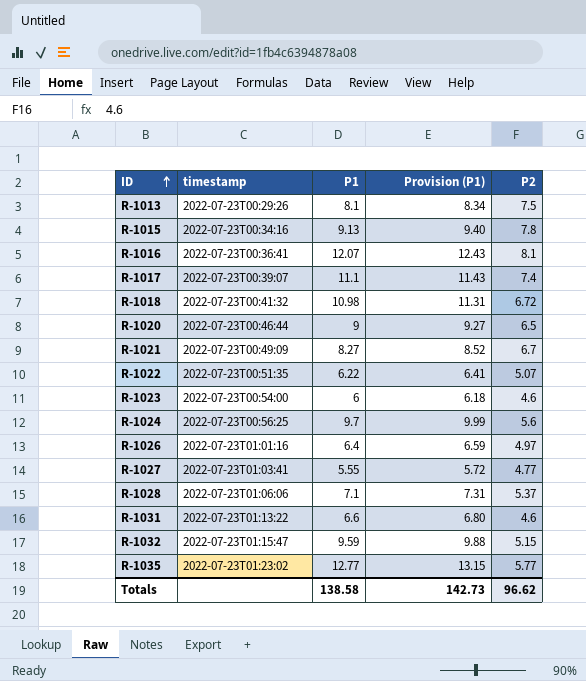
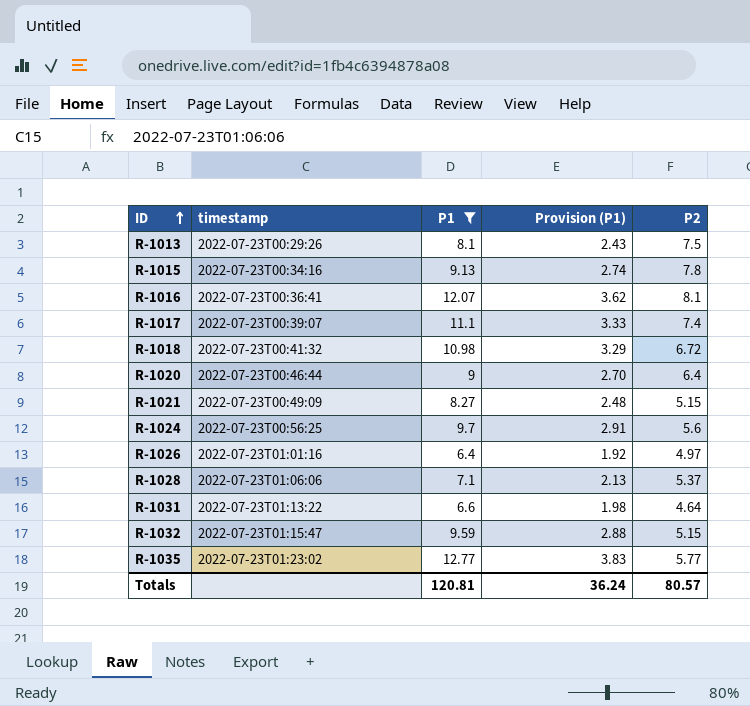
filter: none -> P1 >= 6.4
column Provision (P1) | formula: [P1] * 1.03 -> [P1] * 0.3
R-1020 | P2: 6.5 -> 6.4
R-1021 | P2: 6.7 -> 5.15
R-1031 | P2: 4.6 -> 4.64
Totals | P1: 138.58 -> 120.81
Totals | Provision (P1): 142.73 -> 36.24
Totals | P2: 96.62 -> 80.57

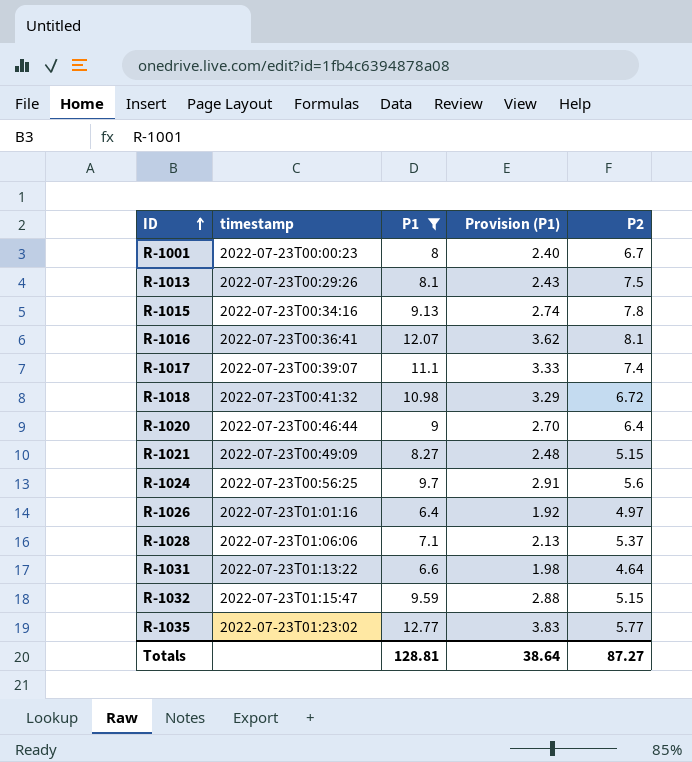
row R-1001: none -> 2022-07-23T00:00:23 | 8 | 2.40 | 6.7
Totals | P1: 120.81 -> 128.81
Totals | Provision (P1): 36.24 -> 38.64
Totals | P2: 80.57 -> 87.27

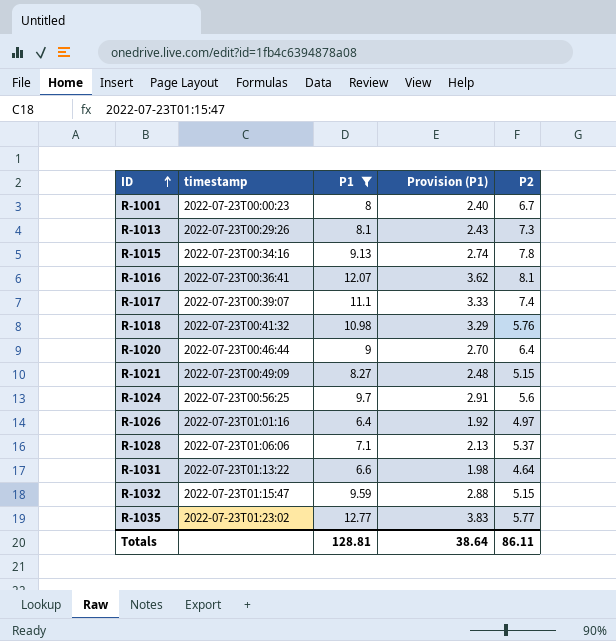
R-1013 | P2: 7.5 -> 7.3
R-1018 | P2: 6.72 -> 5.76
Totals | P2: 87.27 -> 86.11

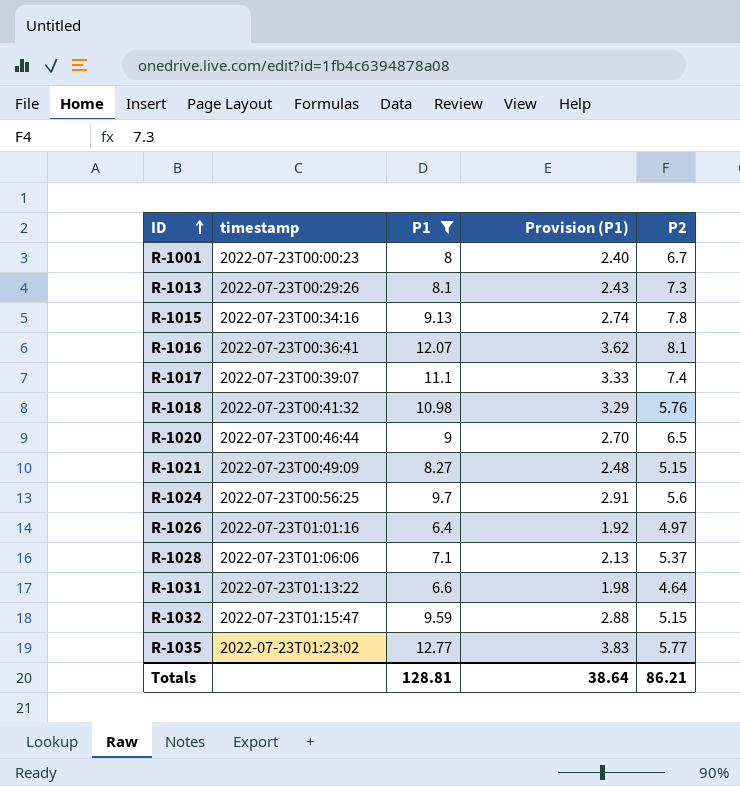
R-1020 | P2: 6.4 -> 6.5
Totals | P2: 86.11 -> 86.21

